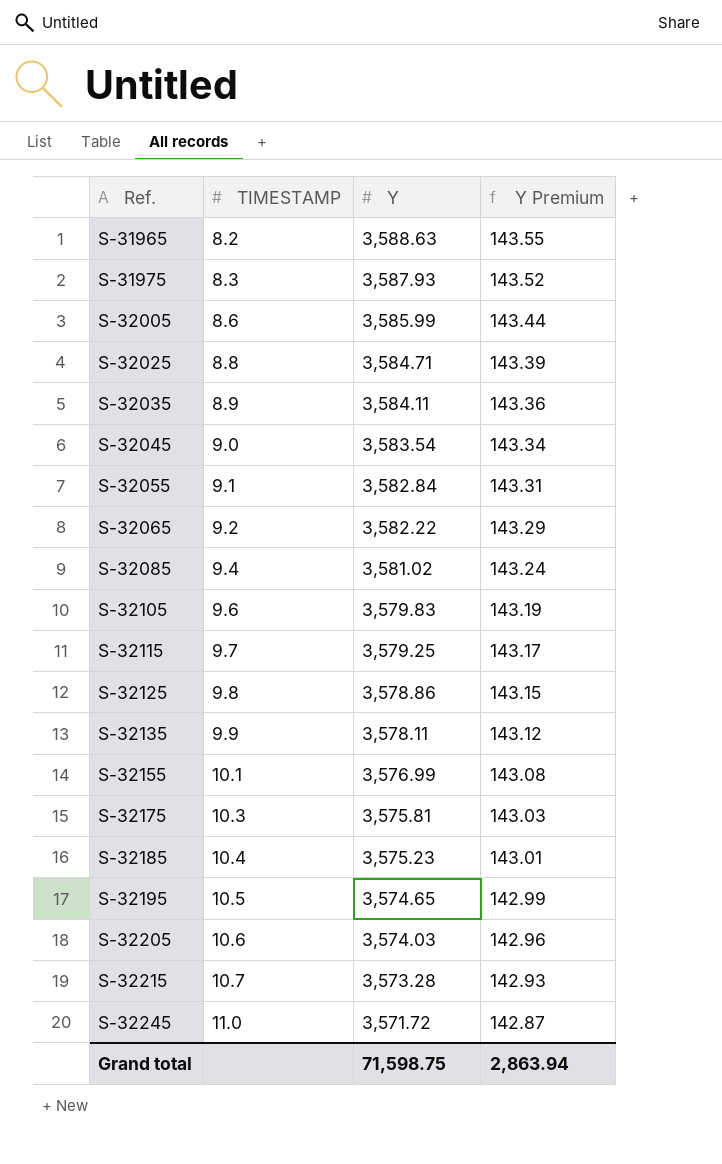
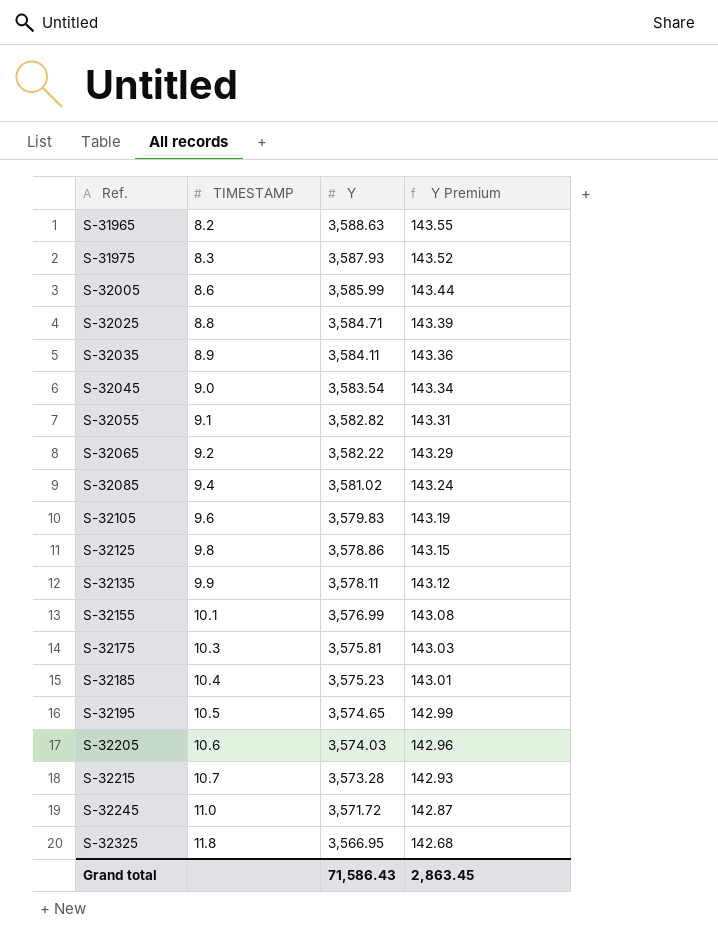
row S-32115: 9.7 | 3,579.25 | 143.17 -> none
S-32055 | Y: 3,582.84 -> 3,582.82
row S-32325: none -> 11.8 | 3,566.95 | 142.68
Grand total | Y: 71,598.75 -> 71,586.43
Grand total | Y Premium: 2,863.94 -> 2,863.45

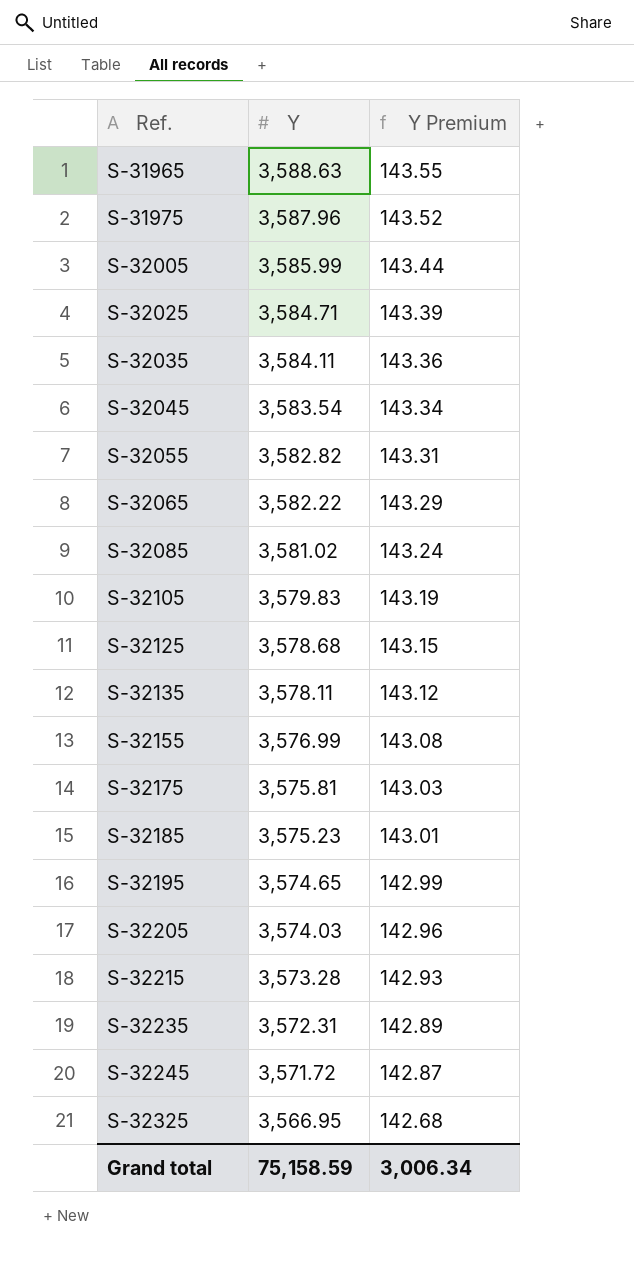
column TIMESTAMP | position: 2 -> none
S-31975 | Y: 3,587.93 -> 3,587.96
S-32125 | Y: 3,578.86 -> 3,578.68
row S-32235: none -> 3,572.31 | 142.89
Grand total | Y: 71,586.43 -> 75,158.59
Grand total | Y Premium: 2,863.45 -> 3,006.34

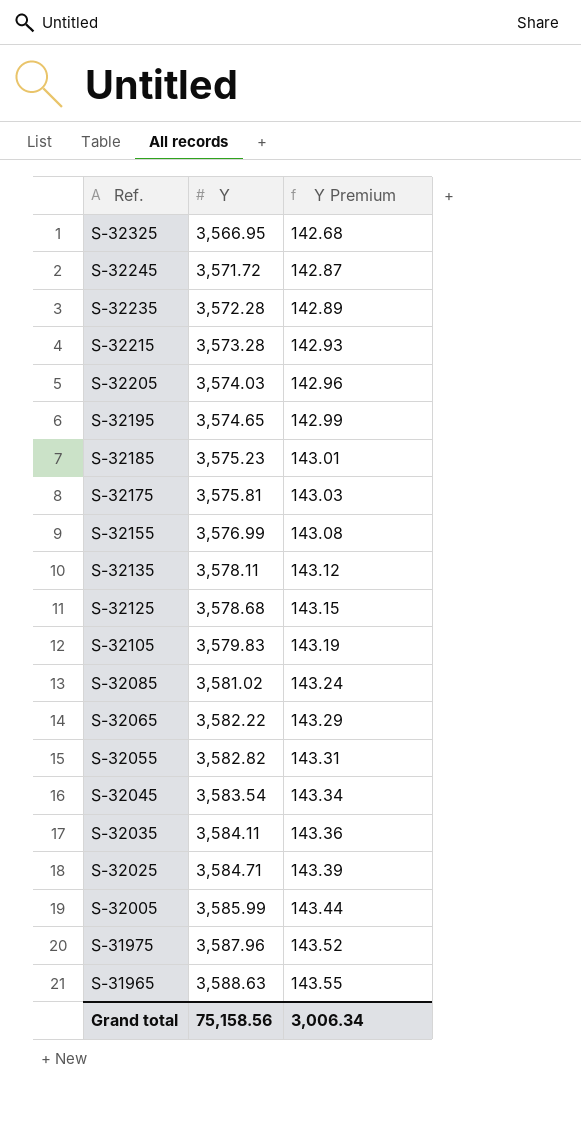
row order: Ref. ascending -> Ref. descending
S-32235 | Y: 3,572.31 -> 3,572.28
Grand total | Y: 75,158.59 -> 75,158.56

